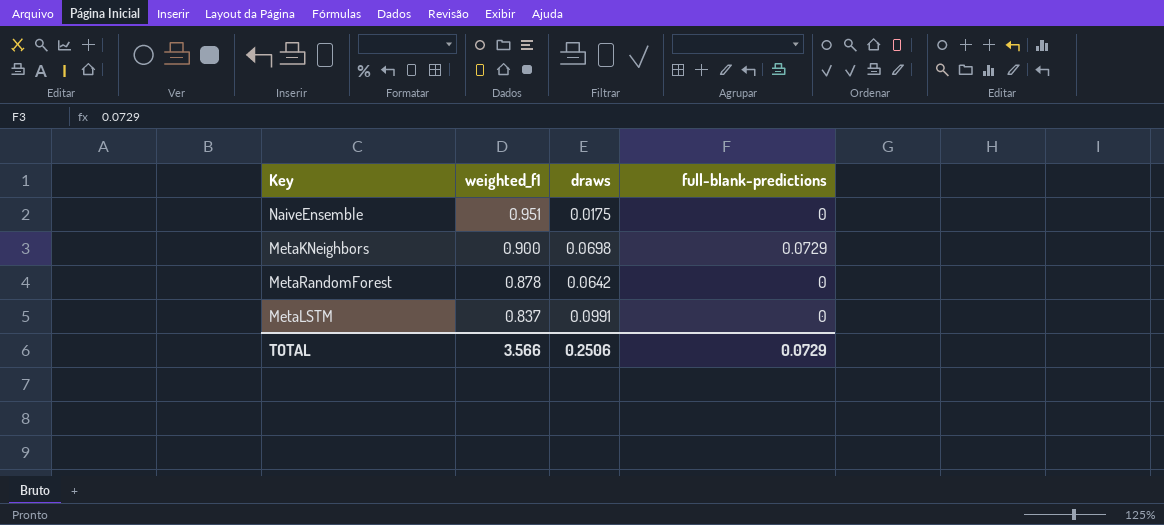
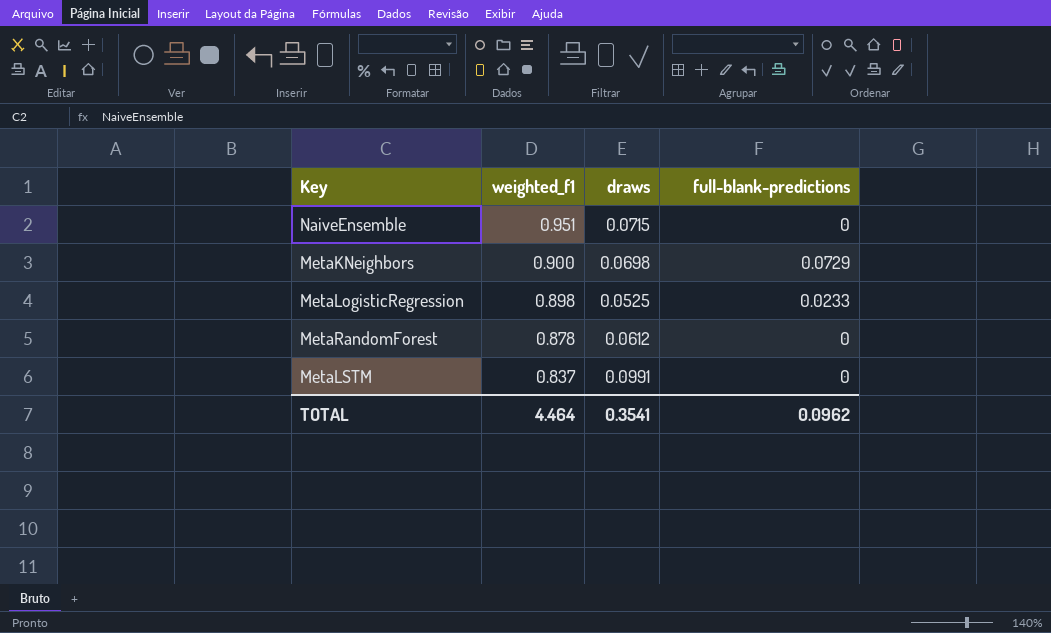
NaiveEnsemble | draws: 0.0175 -> 0.0715
row MetaLogisticRegression: none -> 0.898 | 0.0525 | 0.0233
MetaRandomForest | draws: 0.0642 -> 0.0612
TOTAL | weighted_f1: 3.566 -> 4.464
TOTAL | draws: 0.2506 -> 0.3541
TOTAL | full-blank-predictions: 0.0729 -> 0.0962

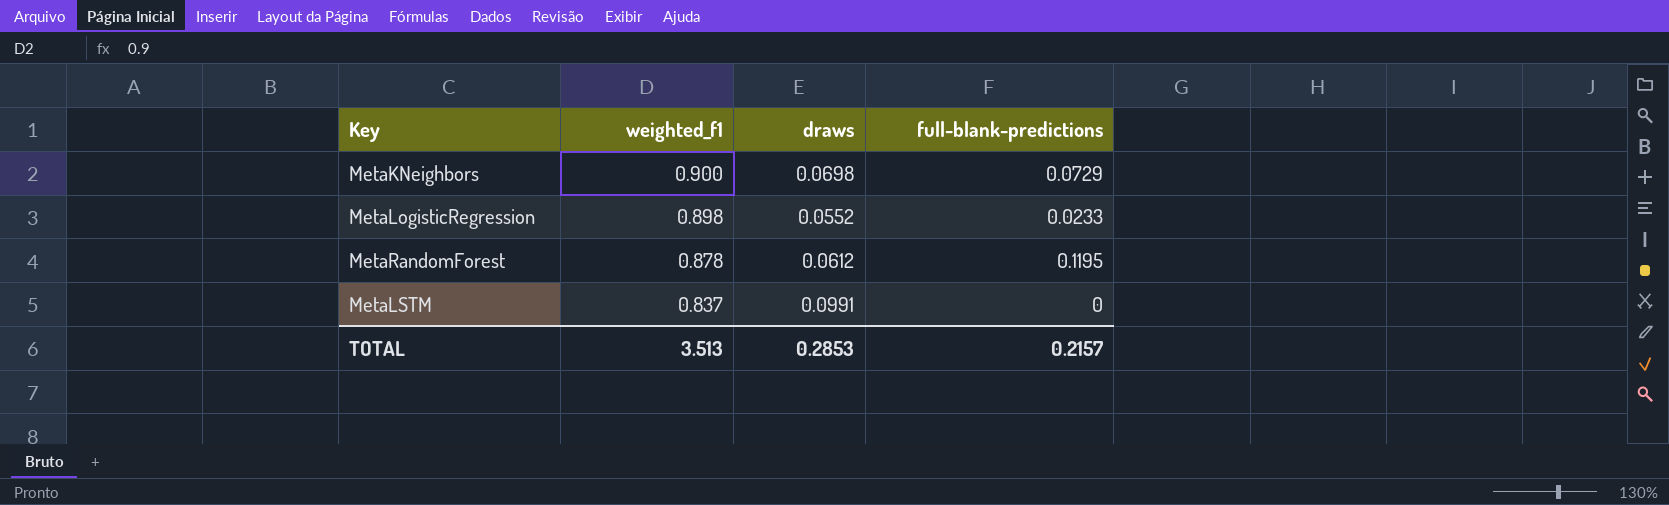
row NaiveEnsemble: 0.951 | 0.0715 | 0 -> none
MetaLogisticRegression | draws: 0.0525 -> 0.0552
MetaRandomForest | full-blank-predictions: 0 -> 0.1195
TOTAL | weighted_f1: 4.464 -> 3.513
TOTAL | draws: 0.3541 -> 0.2853
TOTAL | full-blank-predictions: 0.0962 -> 0.2157

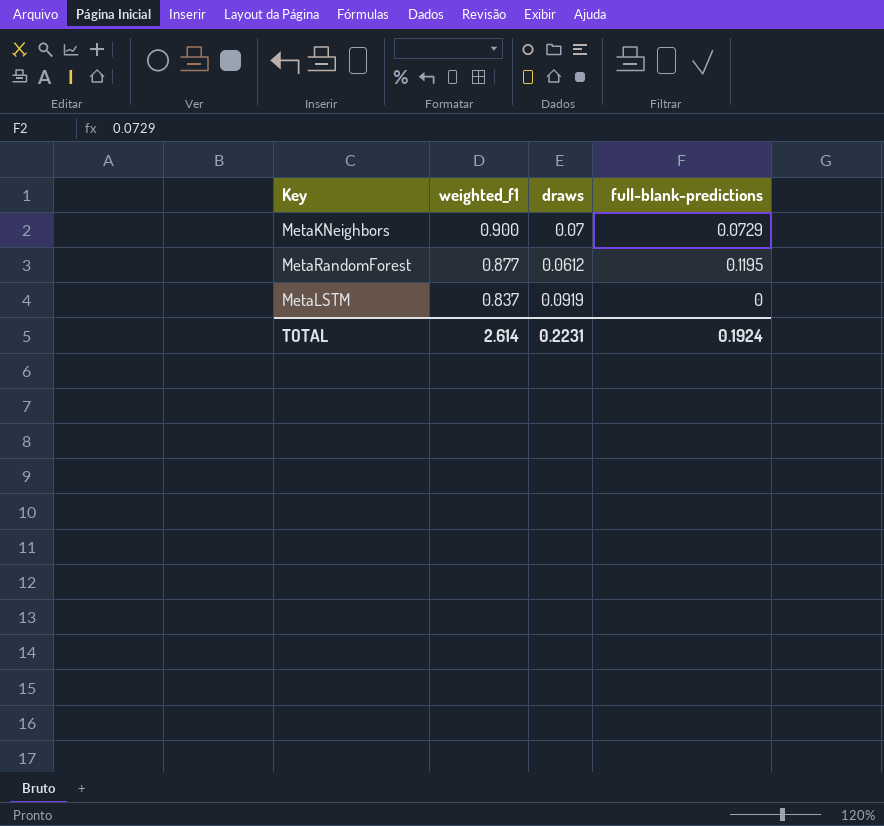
row MetaLogisticRegression: 0.898 | 0.0552 | 0.0233 -> none
MetaKNeighbors | draws: 0.0698 -> 0.07
MetaRandomForest | weighted_f1: 0.878 -> 0.877
MetaLSTM | draws: 0.0991 -> 0.0919
TOTAL | weighted_f1: 3.513 -> 2.614
TOTAL | draws: 0.2853 -> 0.2231
TOTAL | full-blank-predictions: 0.2157 -> 0.1924

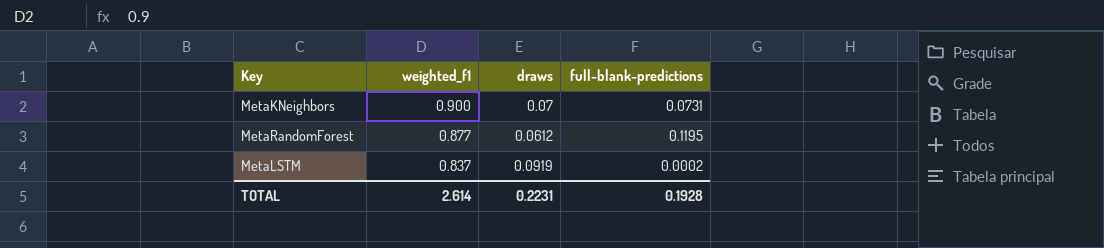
MetaKNeighbors | full-blank-predictions: 0.0729 -> 0.0731
MetaLSTM | full-blank-predictions: 0 -> 0.0002
TOTAL | full-blank-predictions: 0.1924 -> 0.1928

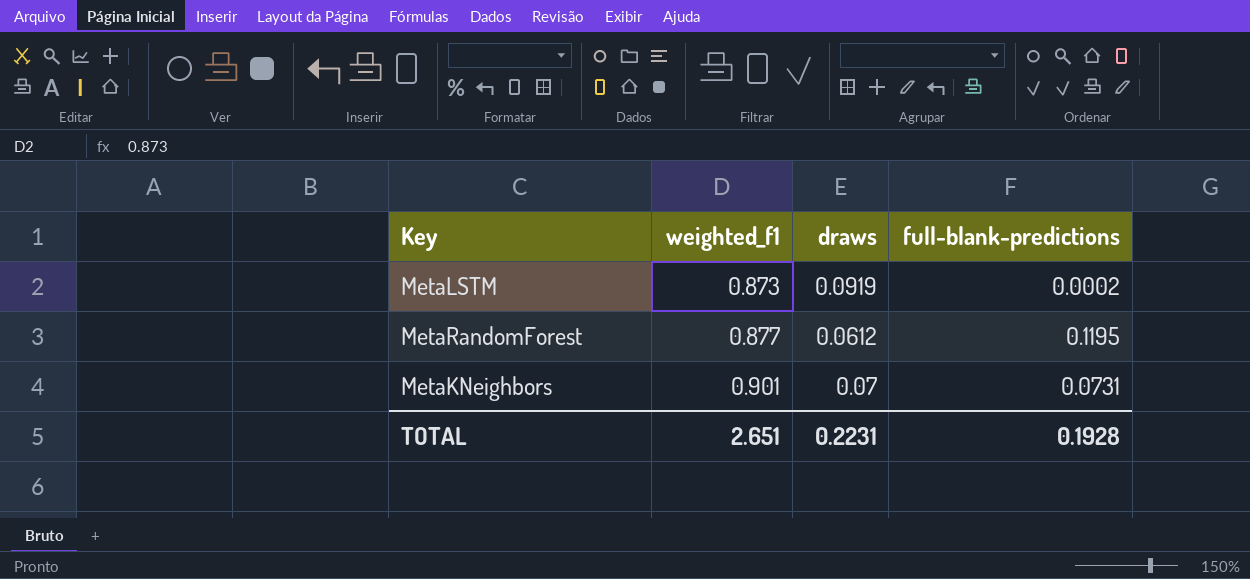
row order: weighted_f1 descending -> weighted_f1 ascending
MetaLSTM | weighted_f1: 0.837 -> 0.873
MetaKNeighbors | weighted_f1: 0.900 -> 0.901
TOTAL | weighted_f1: 2.614 -> 2.651

